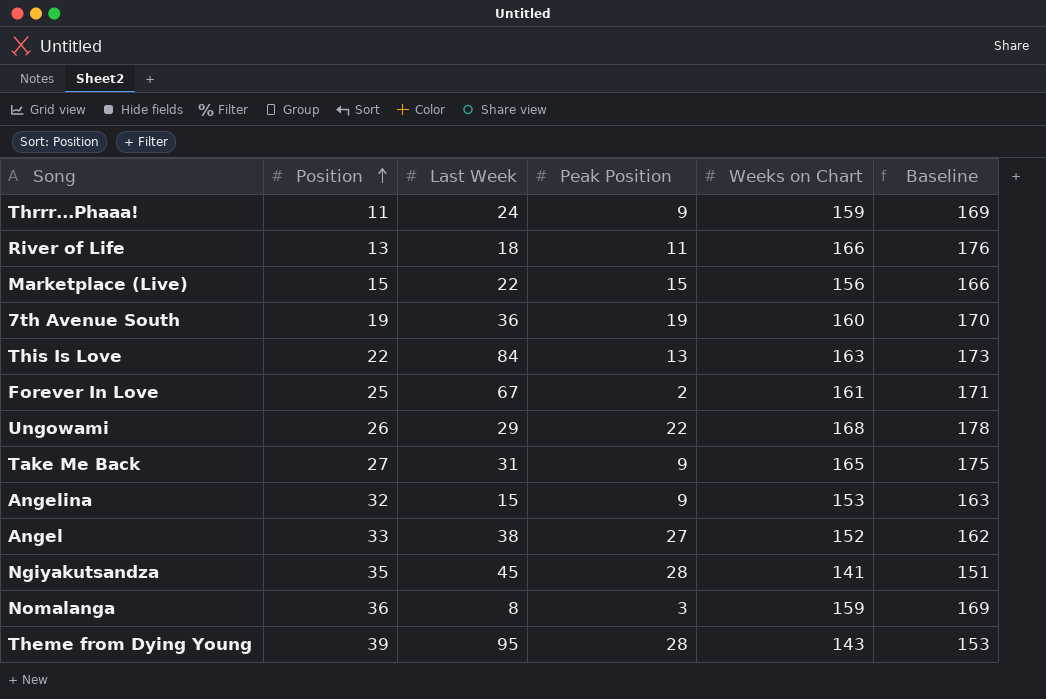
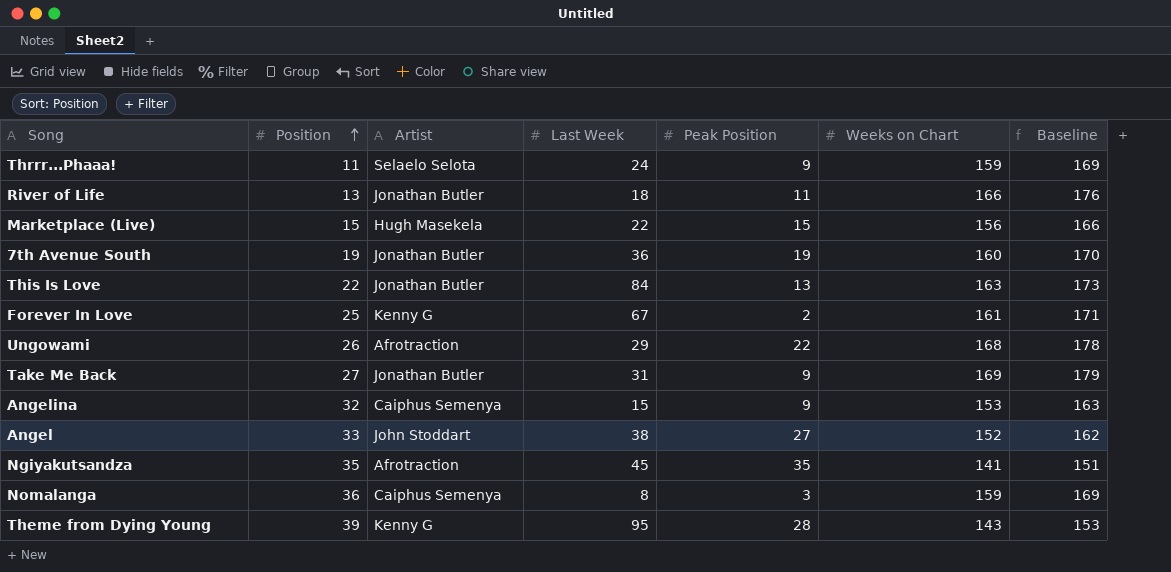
column Artist | position: none -> 3
Take Me Back | Weeks on Chart: 165 -> 169
Take Me Back | Baseline: 175 -> 179
Ngiyakutsandza | Peak Position: 28 -> 35

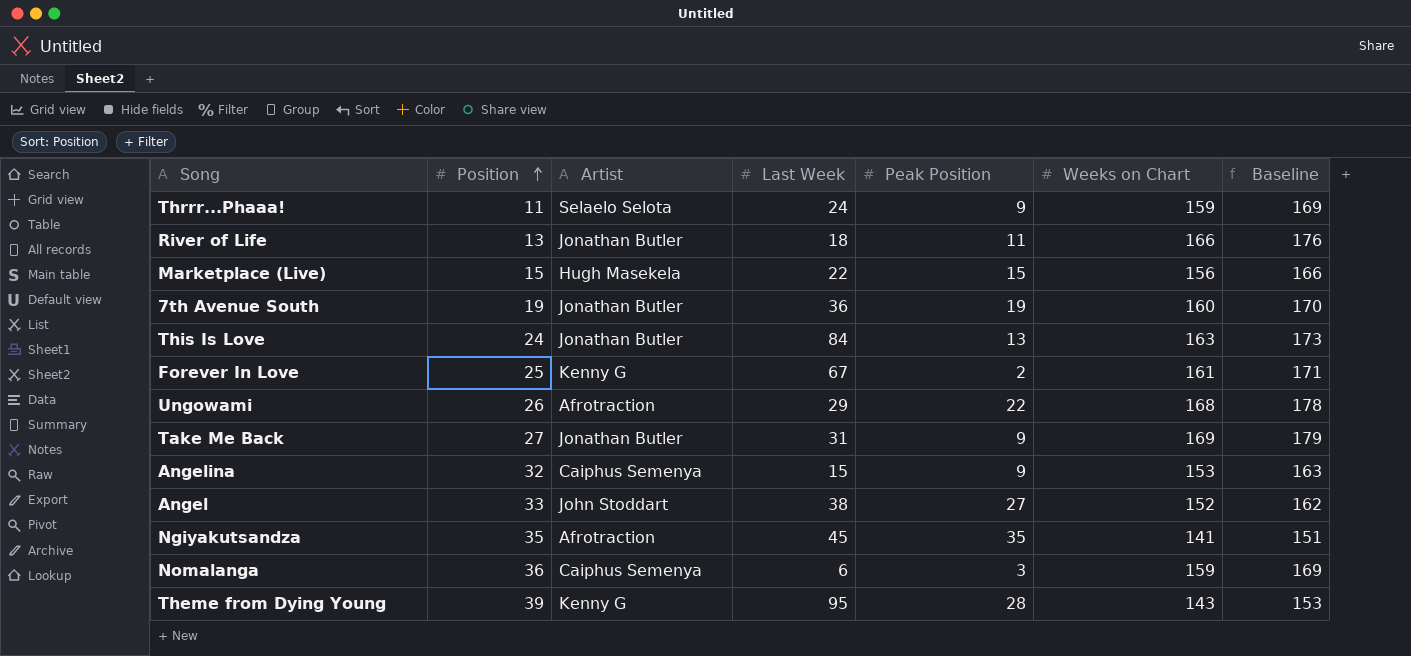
This Is Love | Position: 22 -> 24
Nomalanga | Last Week: 8 -> 6

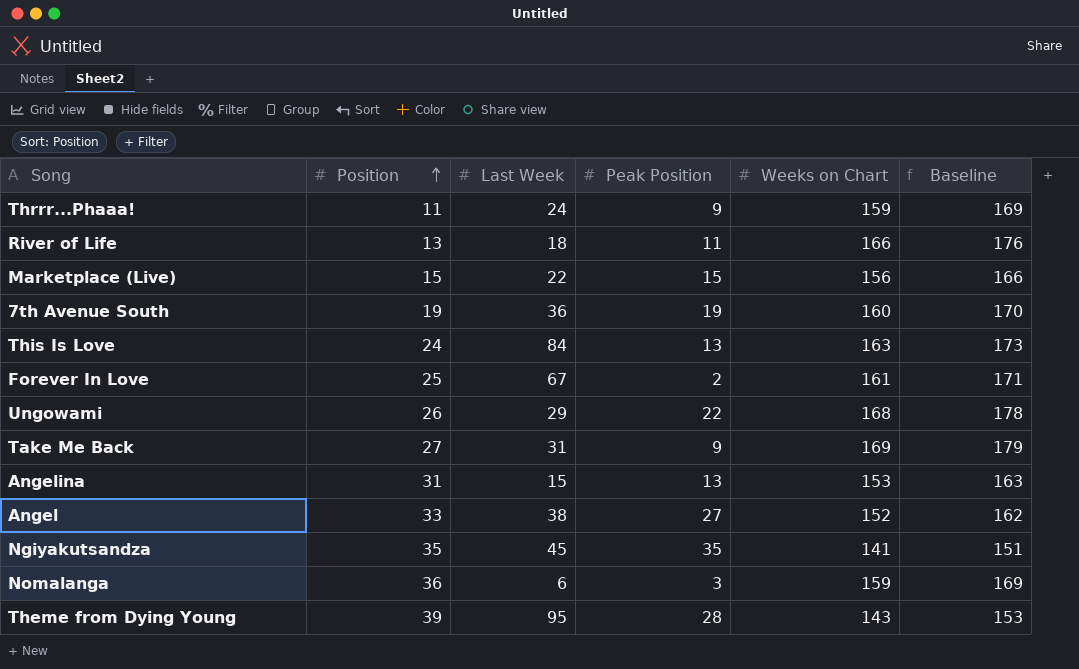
column Artist | position: 3 -> none
Angelina | Position: 32 -> 31
Angelina | Peak Position: 9 -> 13

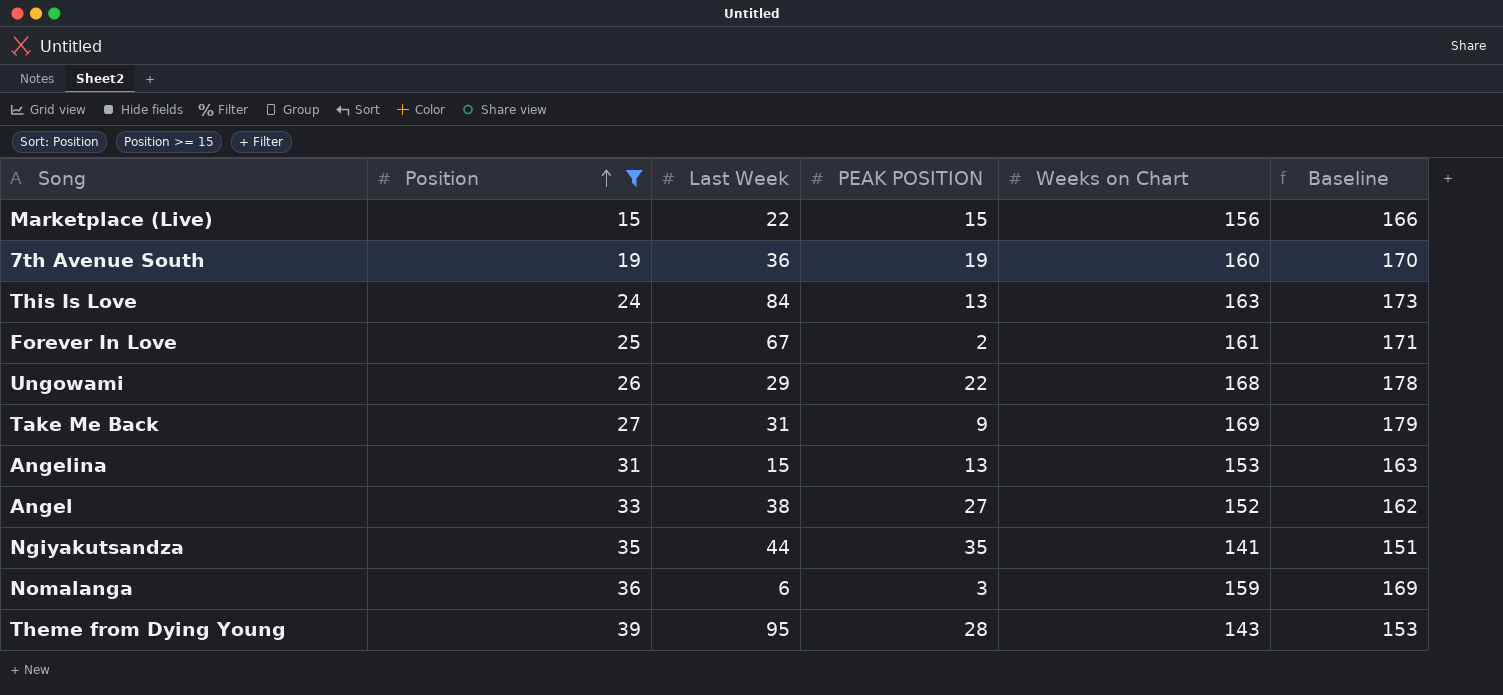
filter: none -> Position >= 15
column name: Peak Position -> PEAK POSITION
Ngiyakutsandza | Last Week: 45 -> 44

